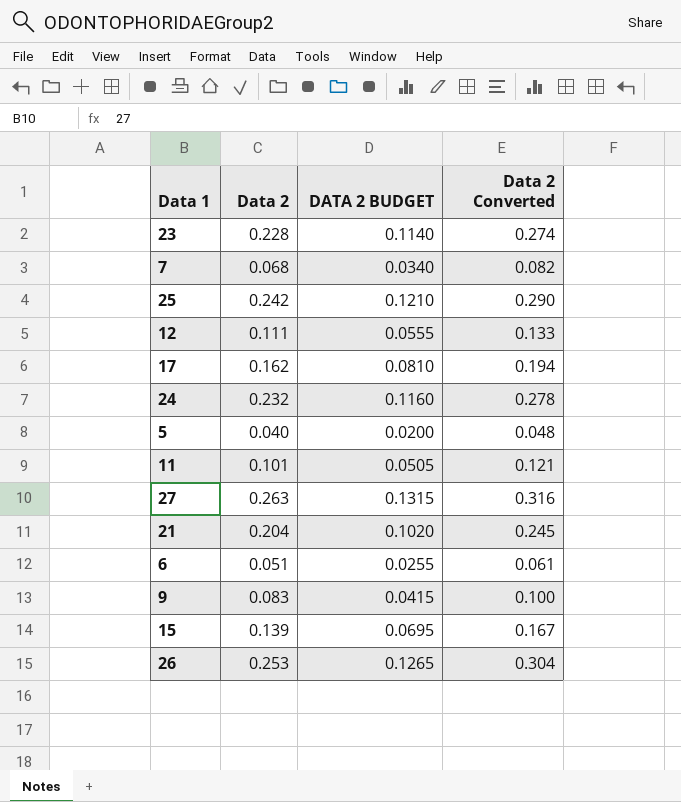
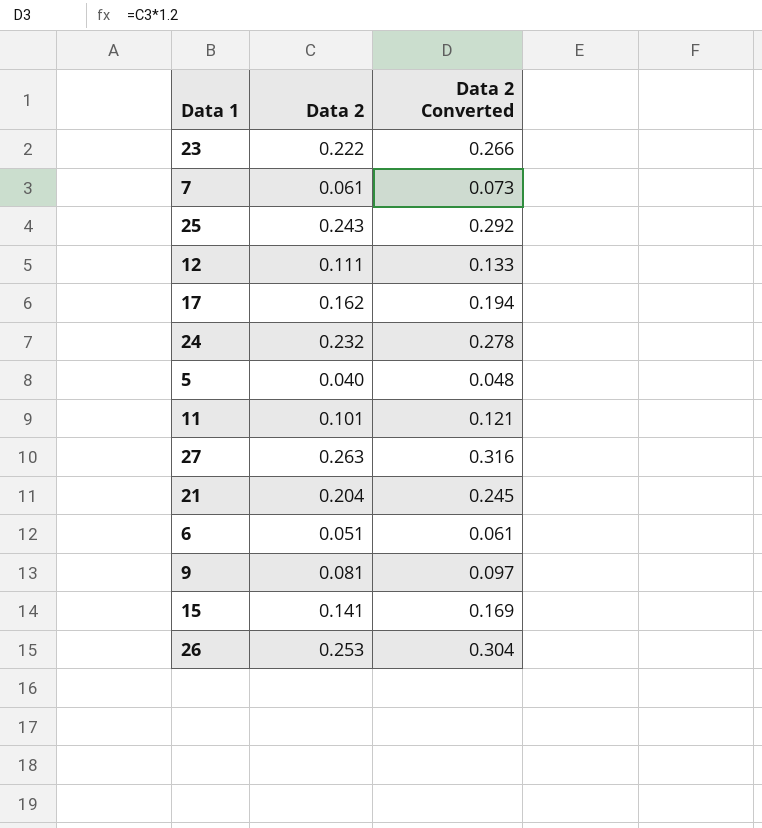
column DATA 2 BUDGET | formula: [Data 2] * 0.5 -> none
23 | Data 2: 0.228 -> 0.222
23 | Data 2 Converted: 0.274 -> 0.266
7 | Data 2: 0.068 -> 0.061
7 | Data 2 Converted: 0.082 -> 0.073
25 | Data 2: 0.242 -> 0.243
25 | Data 2 Converted: 0.290 -> 0.292
9 | Data 2: 0.083 -> 0.081
9 | Data 2 Converted: 0.100 -> 0.097
15 | Data 2: 0.139 -> 0.141
15 | Data 2 Converted: 0.167 -> 0.169

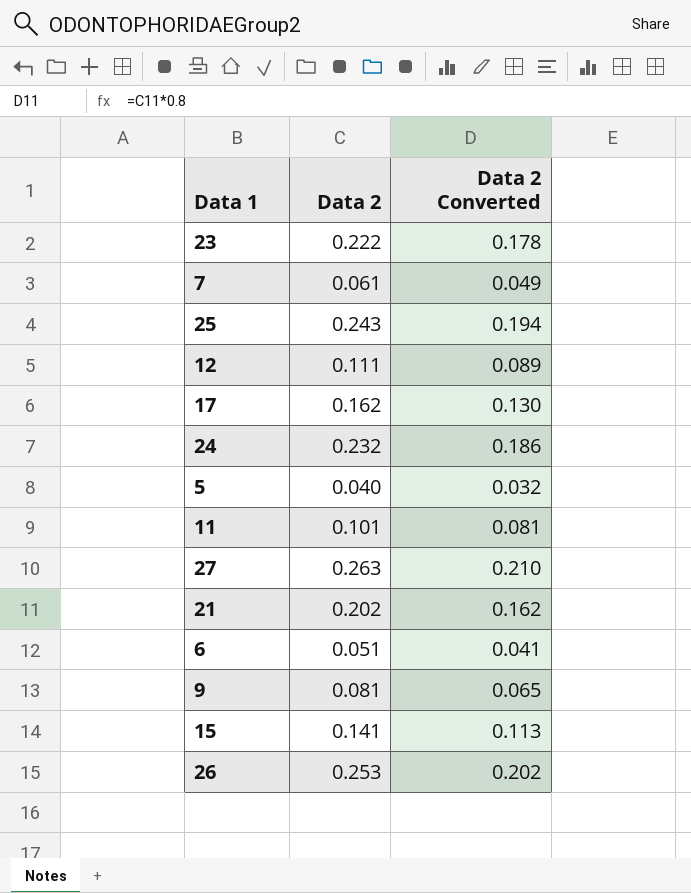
column Data 2 Converted | formula: [Data 2] * 1.2 -> [Data 2] * 0.8
21 | Data 2: 0.204 -> 0.202

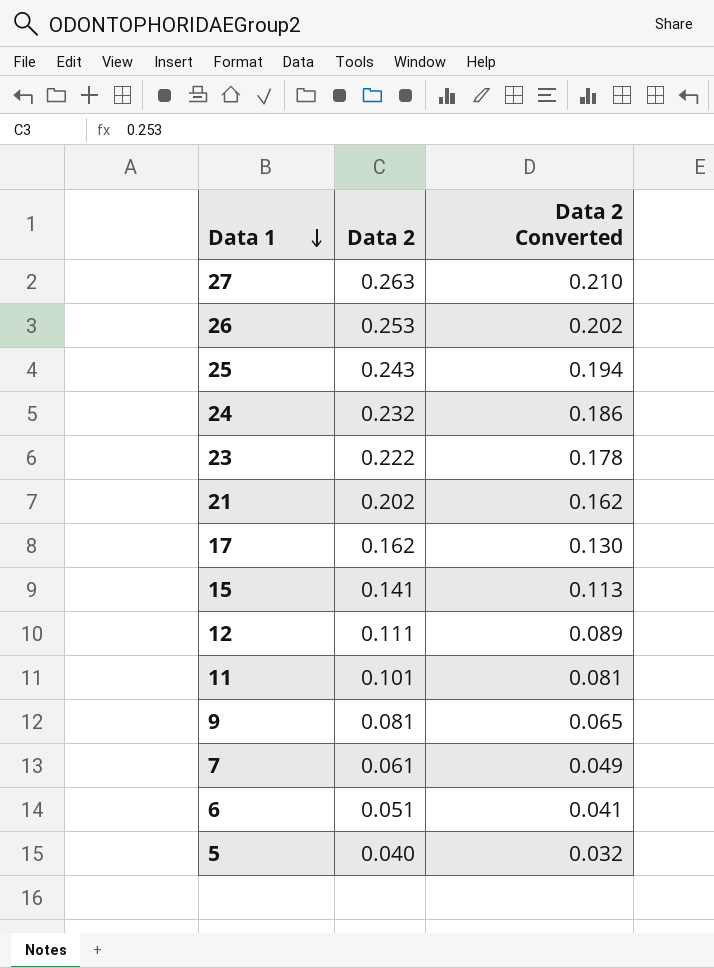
row order: none -> Data 1 descending

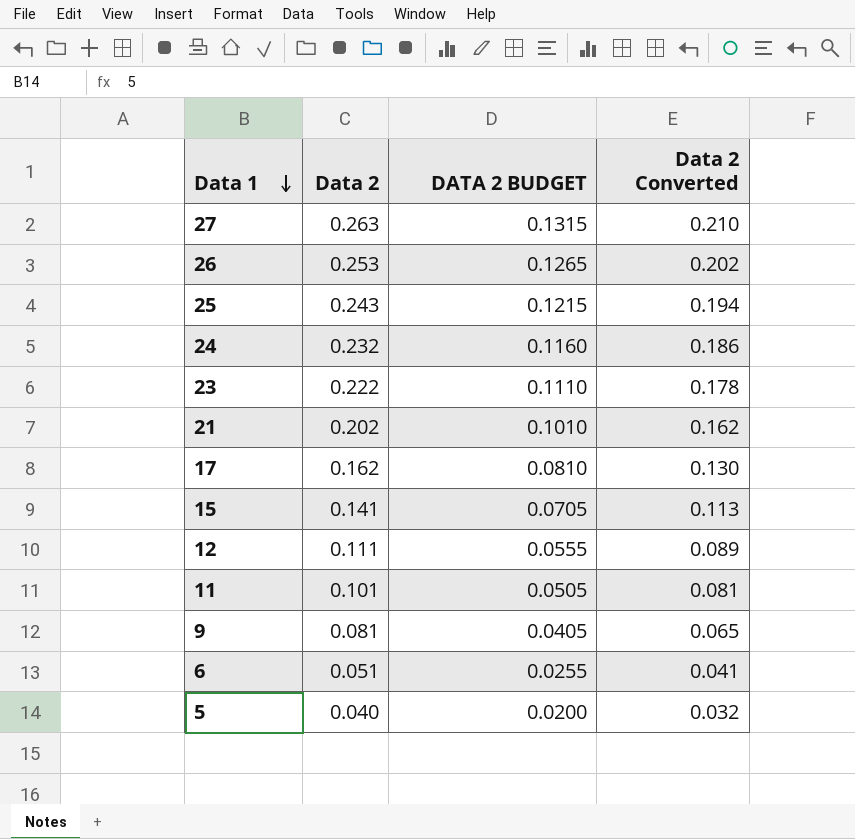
column DATA 2 BUDGET | formula: none -> [Data 2] * 0.5
row 7: 0.061 | 0.049 -> none

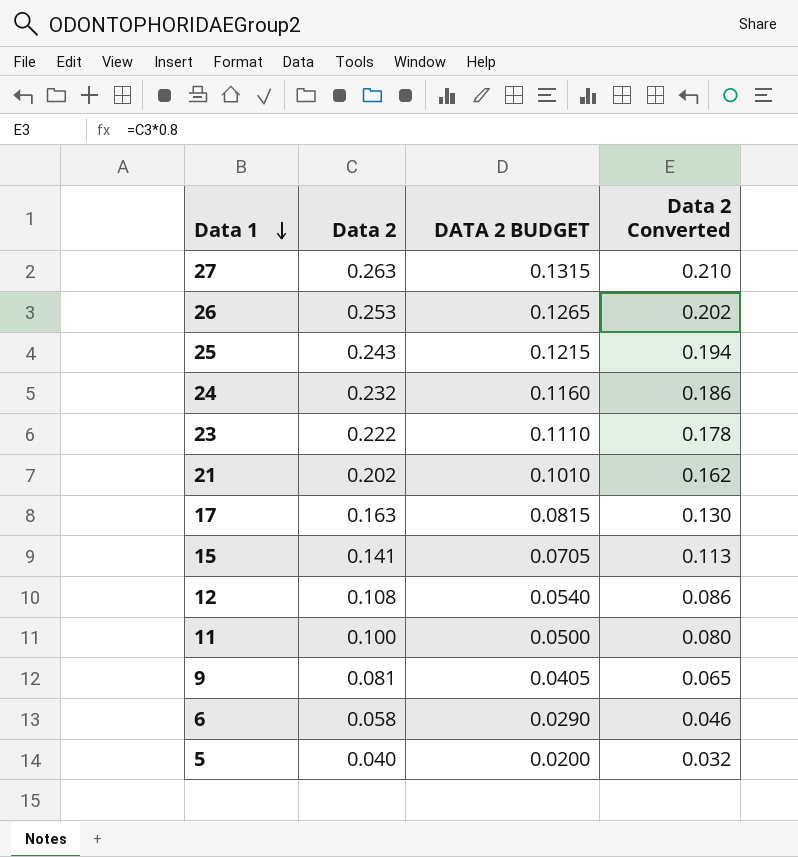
17 | Data 2: 0.162 -> 0.163
17 | DATA 2 BUDGET: 0.0810 -> 0.0815
12 | Data 2: 0.111 -> 0.108
12 | DATA 2 BUDGET: 0.0555 -> 0.0540
12 | Data 2 Converted: 0.089 -> 0.086
11 | Data 2: 0.101 -> 0.100
11 | DATA 2 BUDGET: 0.0505 -> 0.0500
11 | Data 2 Converted: 0.081 -> 0.080
6 | Data 2: 0.051 -> 0.058
6 | DATA 2 BUDGET: 0.0255 -> 0.0290
6 | Data 2 Converted: 0.041 -> 0.046

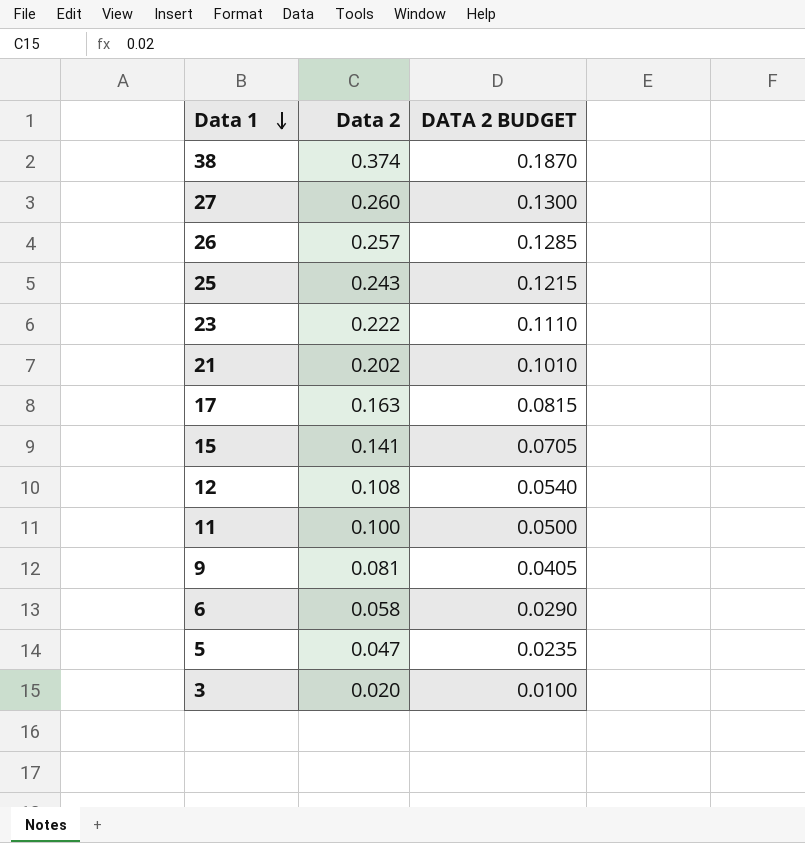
column Data 2 Converted | formula: [Data 2] * 0.8 -> none
row 24: 0.232 | 0.1160 | 0.186 -> none
row 38: none -> 0.374 | 0.1870
27 | Data 2: 0.263 -> 0.260
27 | DATA 2 BUDGET: 0.1315 -> 0.1300
26 | Data 2: 0.253 -> 0.257
26 | DATA 2 BUDGET: 0.1265 -> 0.1285
5 | Data 2: 0.040 -> 0.047
5 | DATA 2 BUDGET: 0.0200 -> 0.0235
row 3: none -> 0.020 | 0.0100

